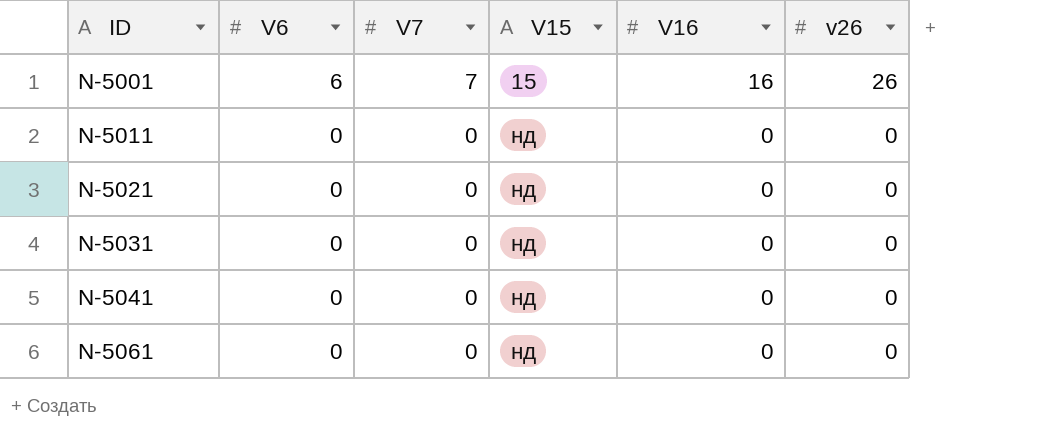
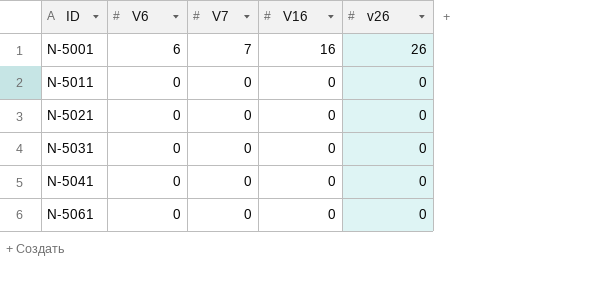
column V15 | position: 4 -> none

